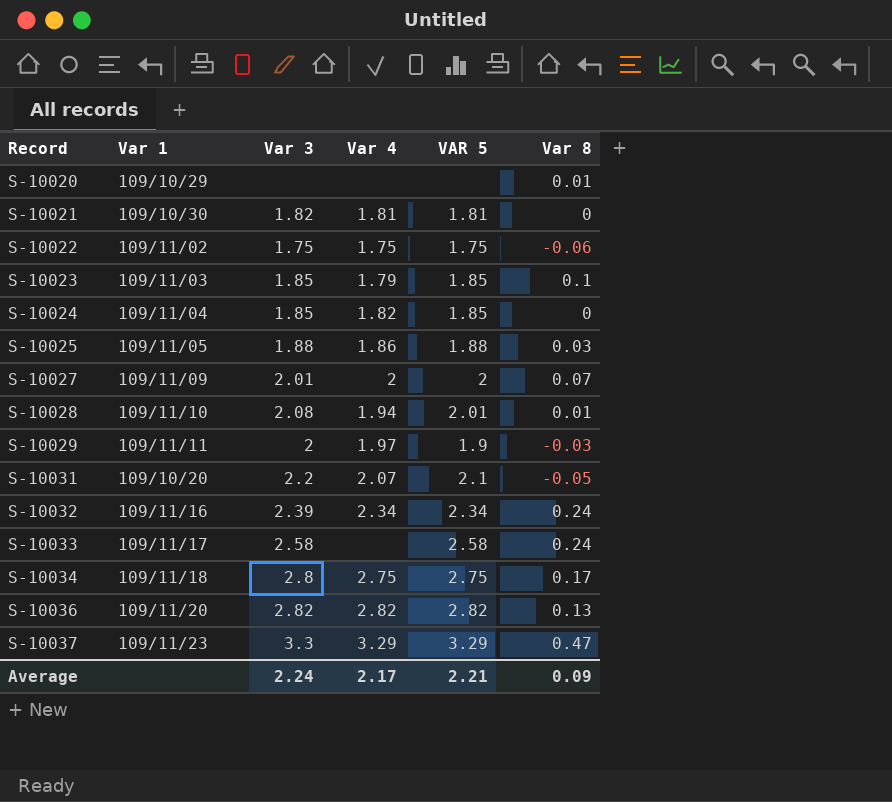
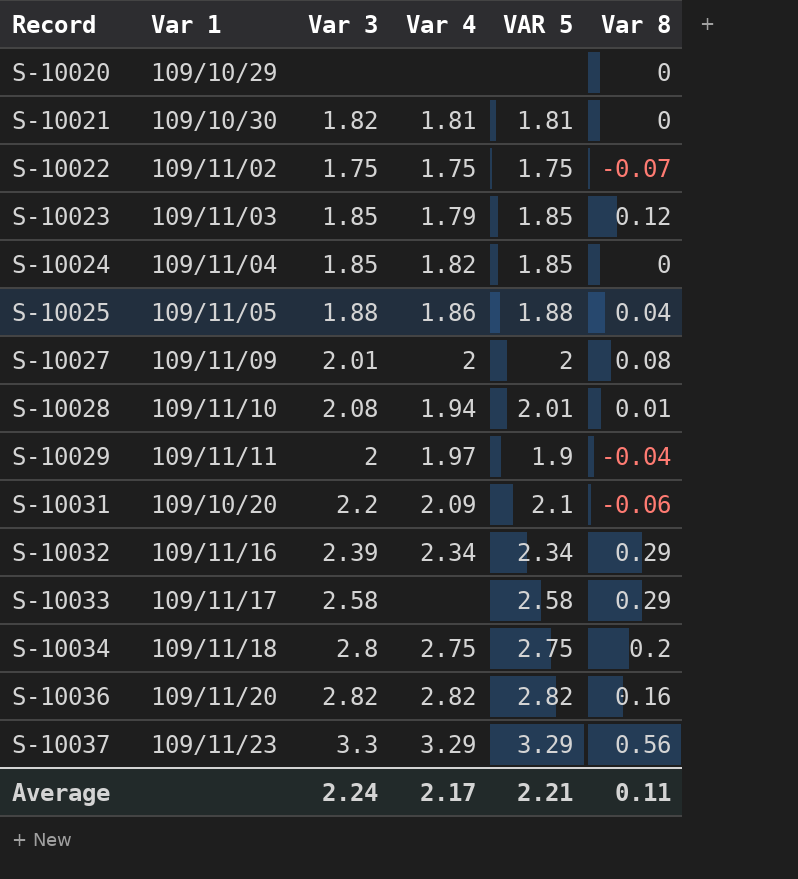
S-10020 | Var 8: 0.01 -> 0
S-10022 | Var 8: -0.06 -> -0.07
S-10023 | Var 8: 0.1 -> 0.12
S-10025 | Var 8: 0.03 -> 0.04
S-10027 | Var 8: 0.07 -> 0.08
S-10029 | Var 8: -0.03 -> -0.04
S-10031 | Var 4: 2.07 -> 2.09
S-10031 | Var 8: -0.05 -> -0.06
S-10032 | Var 8: 0.24 -> 0.29
S-10033 | Var 8: 0.24 -> 0.29
S-10034 | Var 8: 0.17 -> 0.2
S-10036 | Var 8: 0.13 -> 0.16
S-10037 | Var 8: 0.47 -> 0.56
Average | Var 8: 0.09 -> 0.11

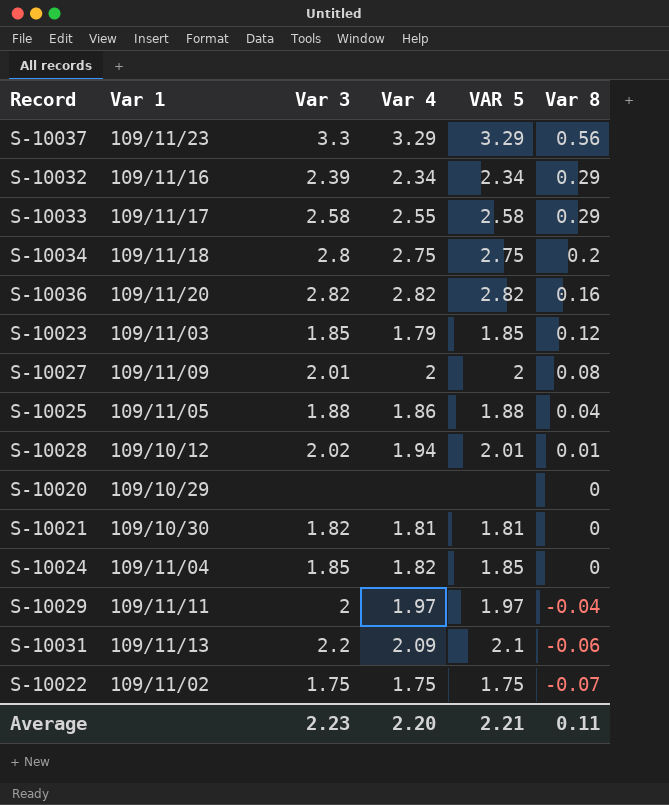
row order: Record ascending -> Var 8 descending
S-10033 | Var 4: none -> 2.55
S-10028 | Var 1: 109/11/10 -> 109/10/12
S-10028 | Var 3: 2.08 -> 2.02
S-10029 | VAR 5: 1.9 -> 1.97
S-10031 | Var 1: 109/10/20 -> 109/11/13
Average | Var 3: 2.24 -> 2.23
Average | Var 4: 2.17 -> 2.20

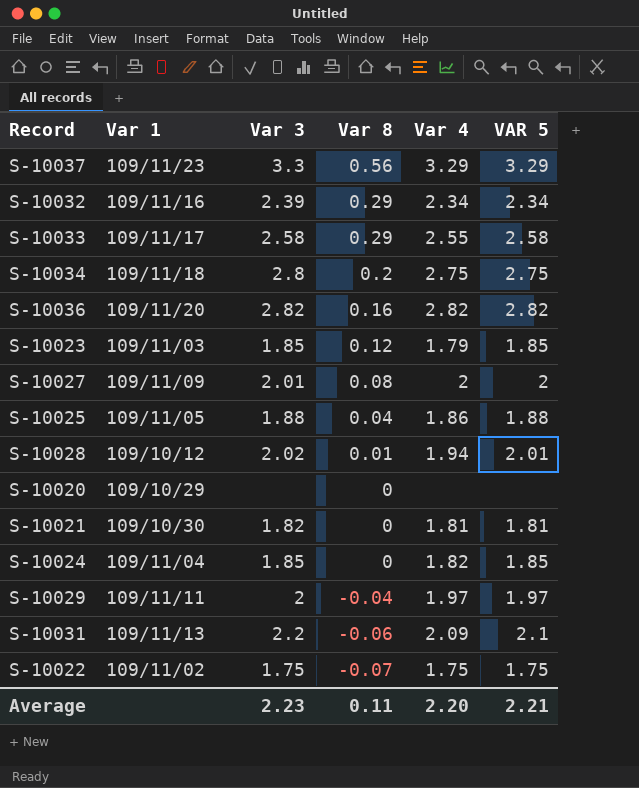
column Var 8 | position: 6 -> 4

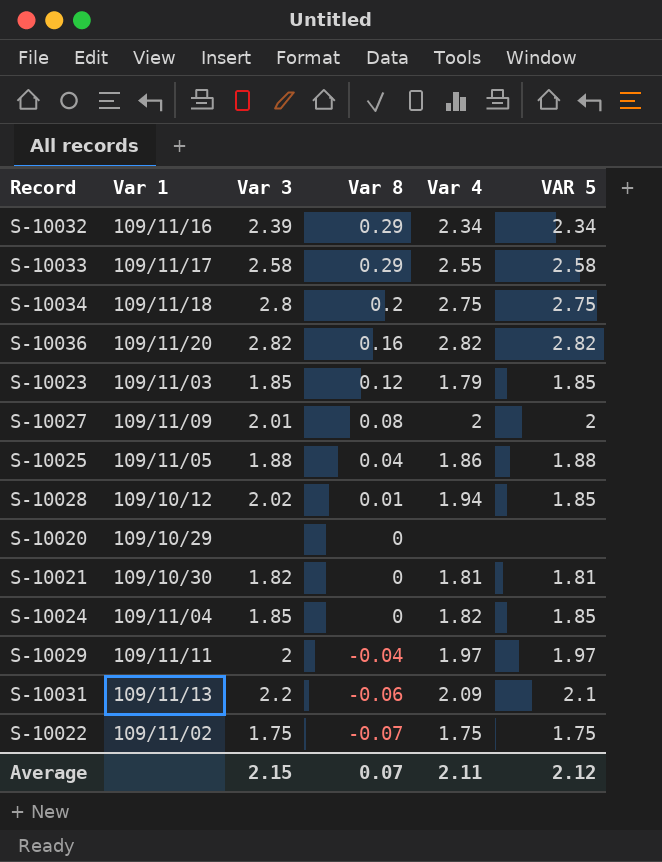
row S-10037: 109/11/23 | 3.3 | 0.56 | 3.29 | 3.29 -> none
S-10028 | VAR 5: 2.01 -> 1.85
Average | Var 3: 2.23 -> 2.15
Average | Var 8: 0.11 -> 0.07
Average | Var 4: 2.20 -> 2.11
Average | VAR 5: 2.21 -> 2.12

